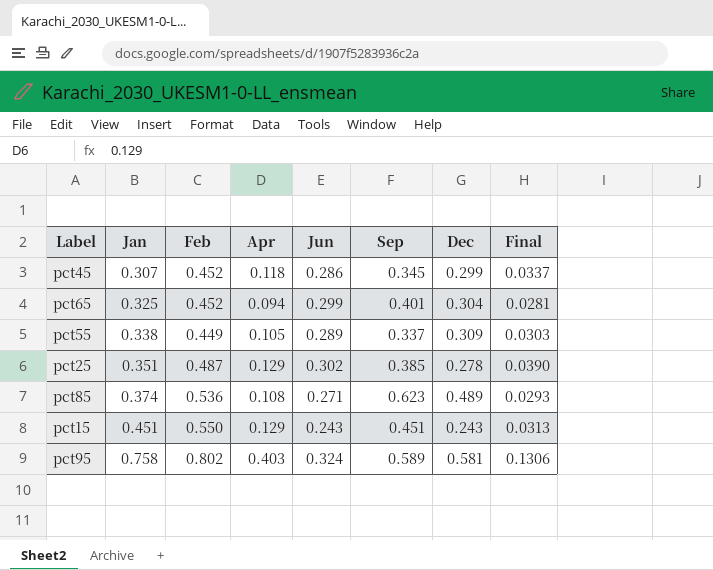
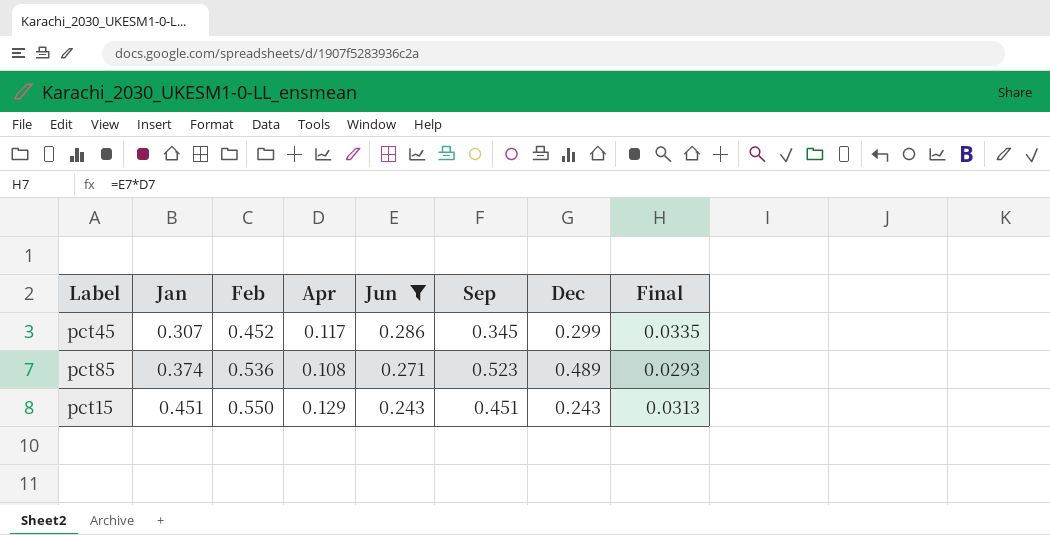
filter: none -> Jun <= 0.286
pct45 | Apr: 0.118 -> 0.117
pct45 | Final: 0.0337 -> 0.0335
pct85 | Sep: 0.623 -> 0.523

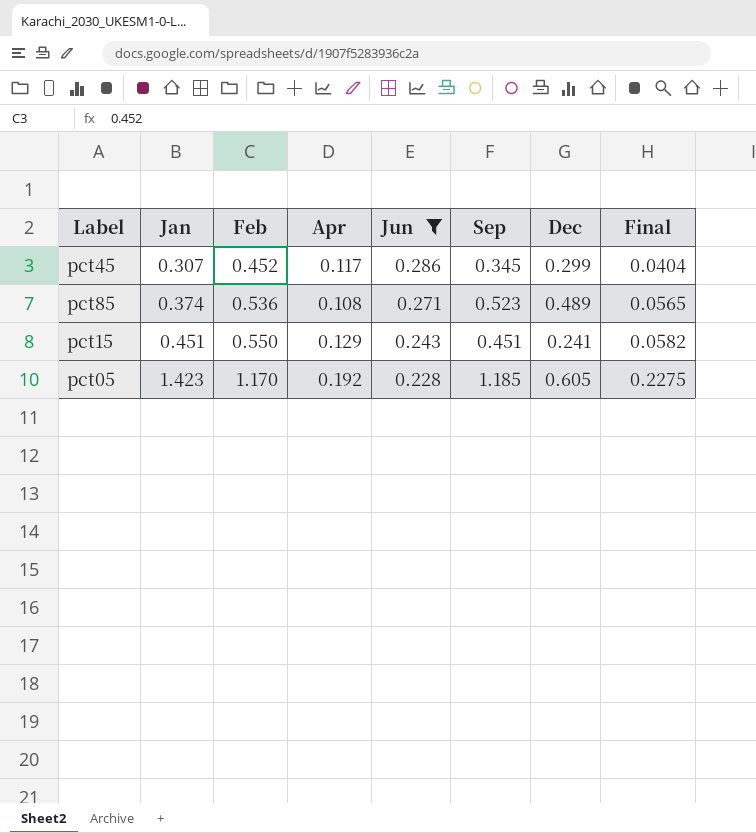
column Final | formula: [Apr] * [Jun] -> [Apr] * [Sep]
pct15 | Dec: 0.243 -> 0.241
row pct05: none -> 1.423 | 1.170 | 0.192 | 0.228 | 1.185 | 0.605 | 0.2275

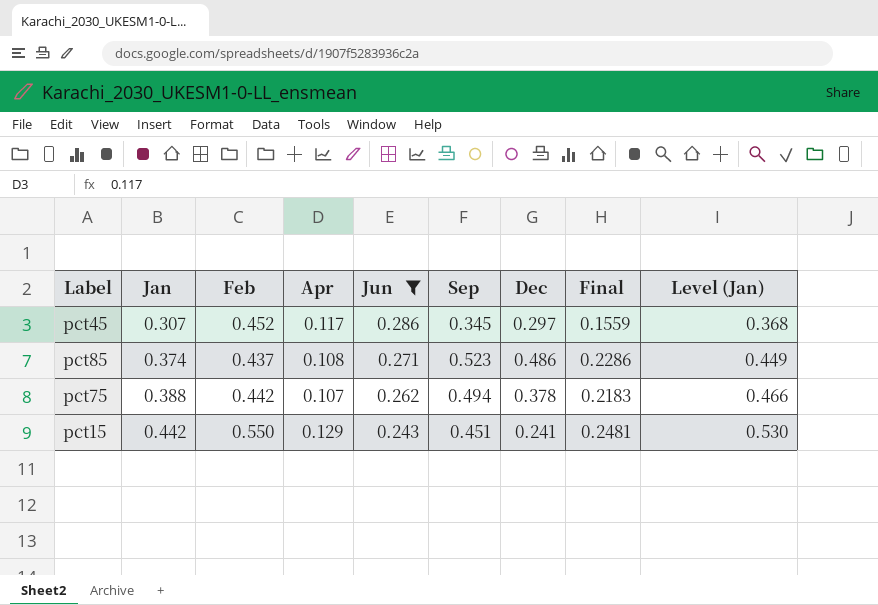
column Final | formula: [Apr] * [Sep] -> [Feb] * [Sep]
column Level (Jan) | formula: none -> [Jan] * 1.2
row pct05: 1.423 | 1.170 | 0.192 | 0.228 | 1.185 | 0.605 | 0.2275 -> none
pct45 | Dec: 0.299 -> 0.297
pct85 | Feb: 0.536 -> 0.437
pct85 | Dec: 0.489 -> 0.486
row pct75: none -> 0.388 | 0.442 | 0.107 | 0.262 | 0.494 | 0.378 | 0.2183 | 0.466
pct15 | Jan: 0.451 -> 0.442

